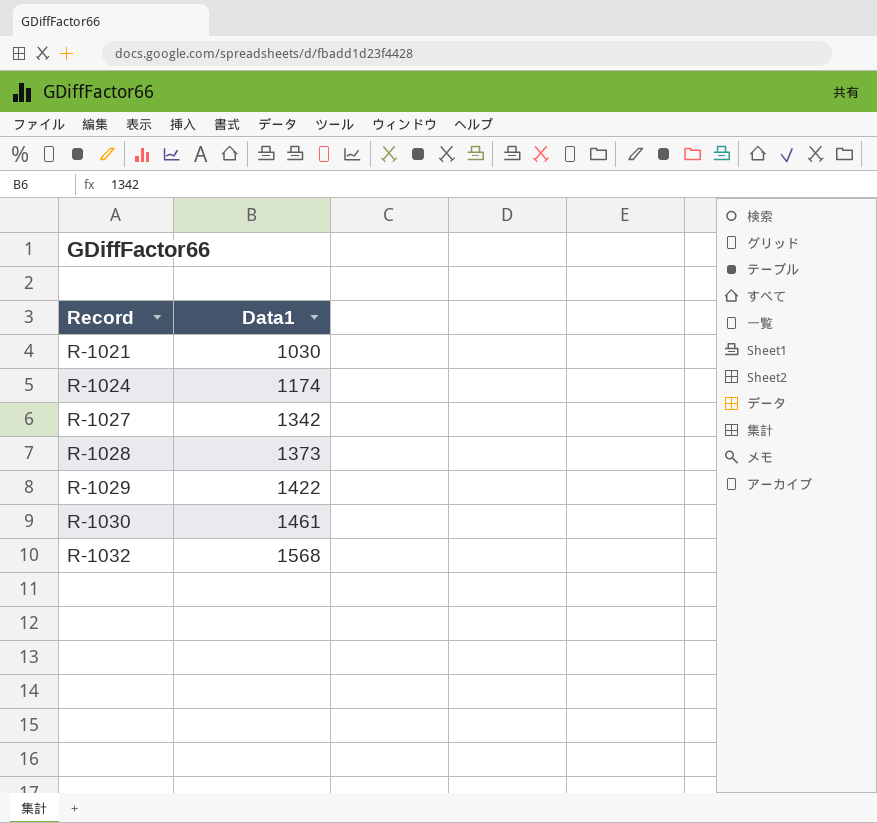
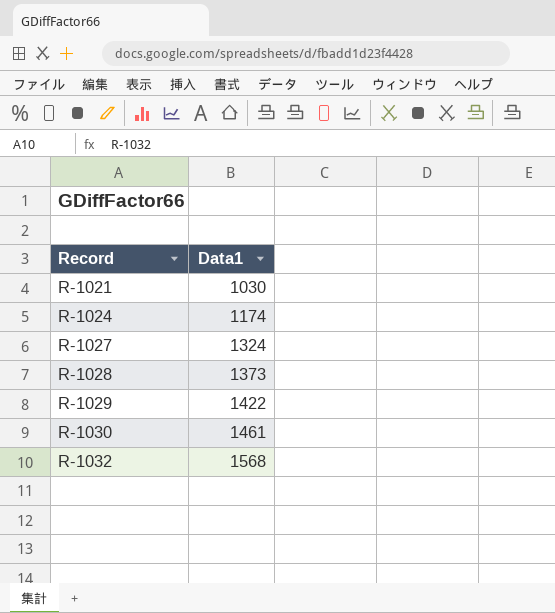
R-1027 | Data1: 1342 -> 1324

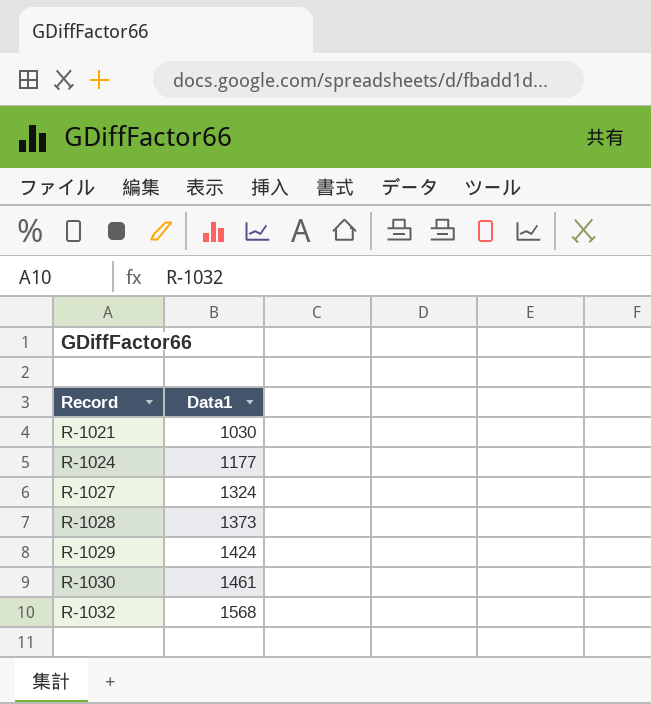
R-1024 | Data1: 1174 -> 1177
R-1029 | Data1: 1422 -> 1424

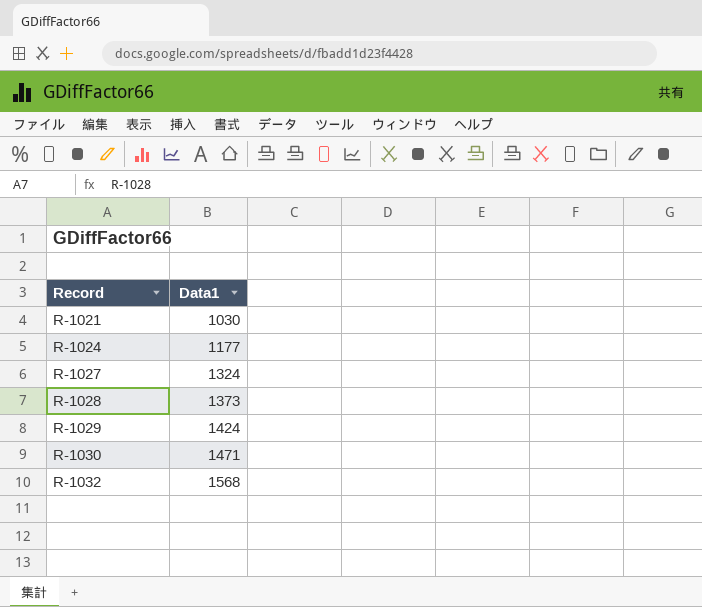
R-1030 | Data1: 1461 -> 1471

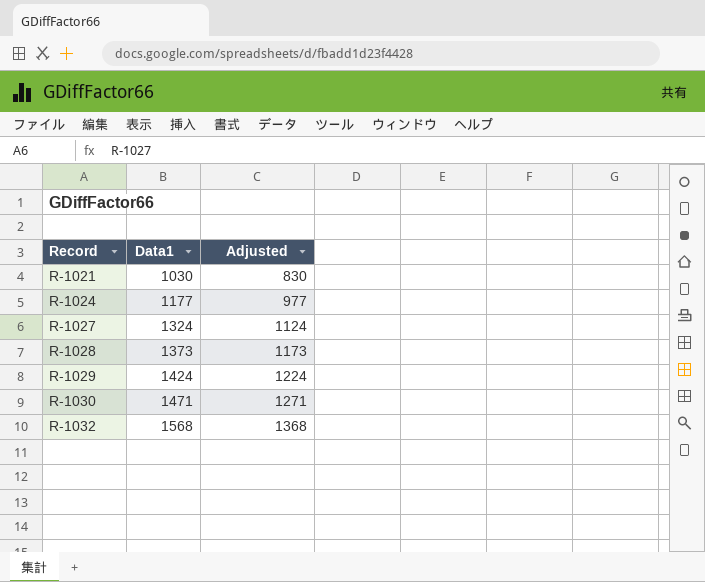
column Adjusted | formula: none -> [Data1] - 200

